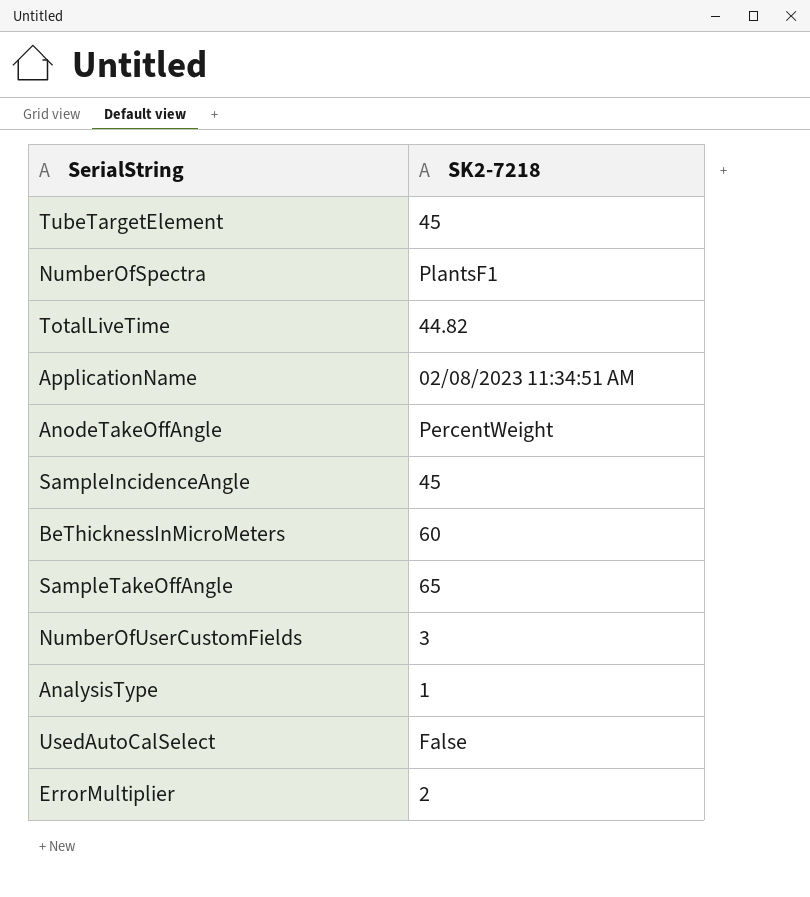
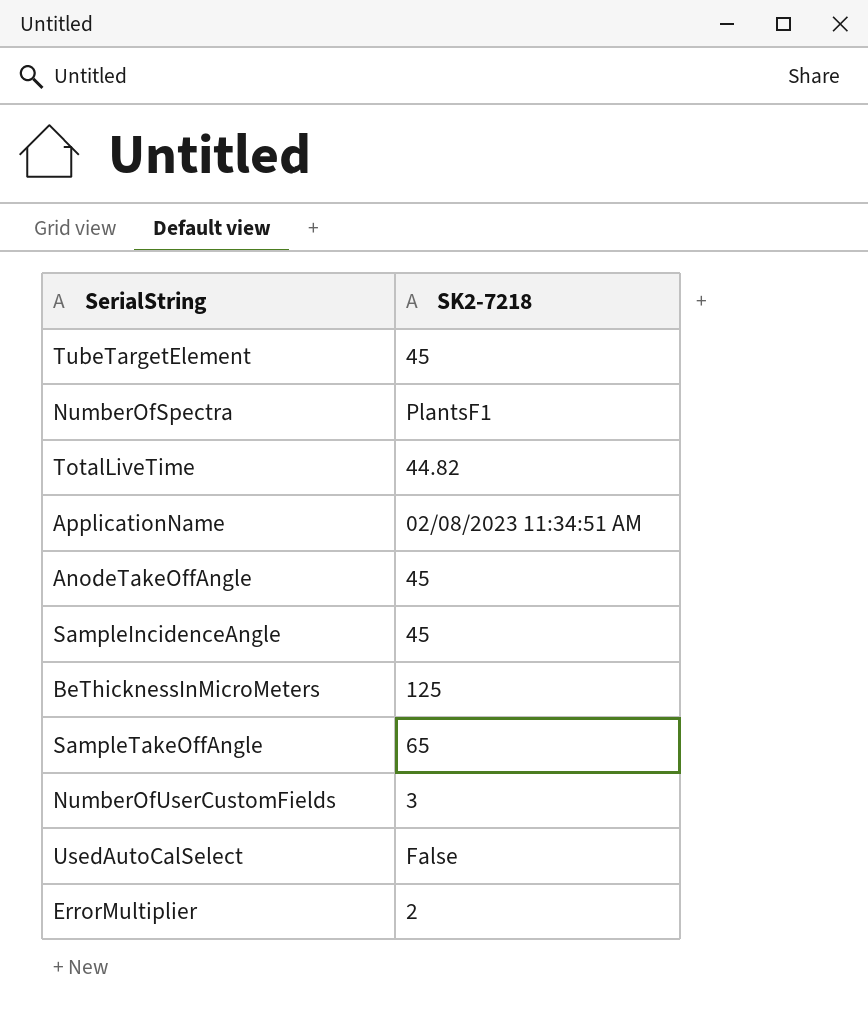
row AnalysisType: 1 -> none
AnodeTakeOffAngle | SK2-7218: PercentWeight -> 45
BeThicknessInMicroMeters | SK2-7218: 60 -> 125

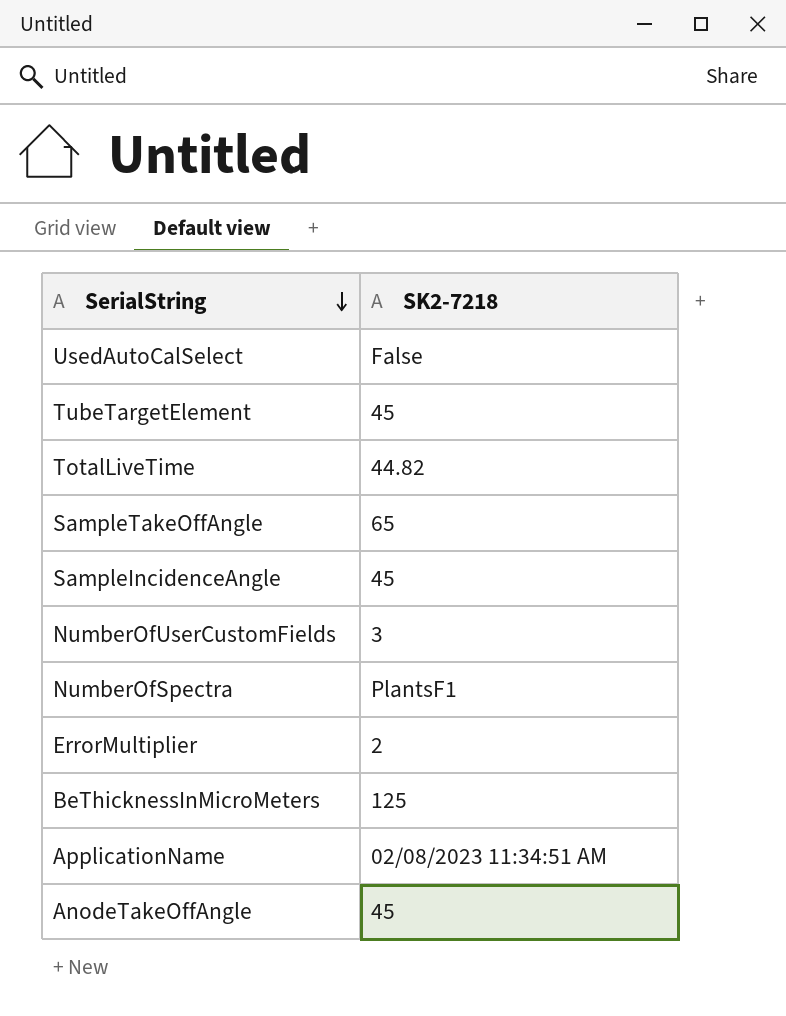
row order: none -> SerialString descending

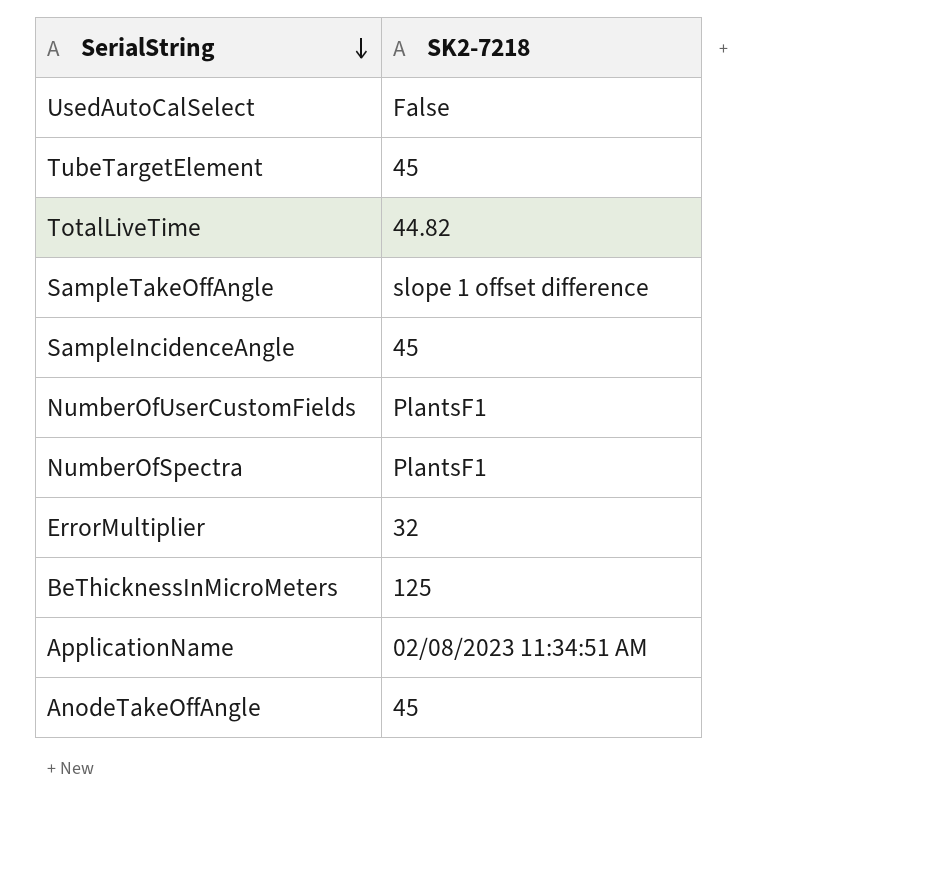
SampleTakeOffAngle | SK2-7218: 65 -> slope 1 offset difference
NumberOfUserCustomFields | SK2-7218: 3 -> PlantsF1
ErrorMultiplier | SK2-7218: 2 -> 32

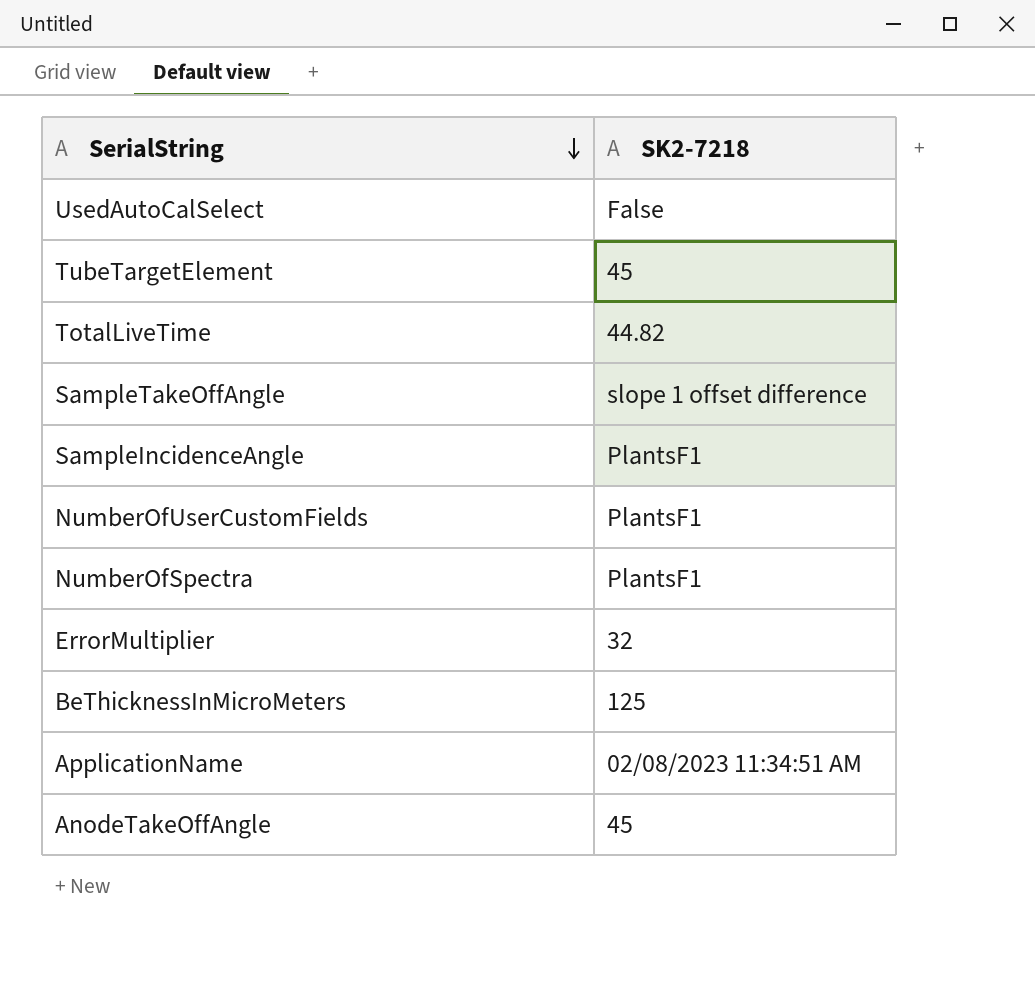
SampleIncidenceAngle | SK2-7218: 45 -> PlantsF1

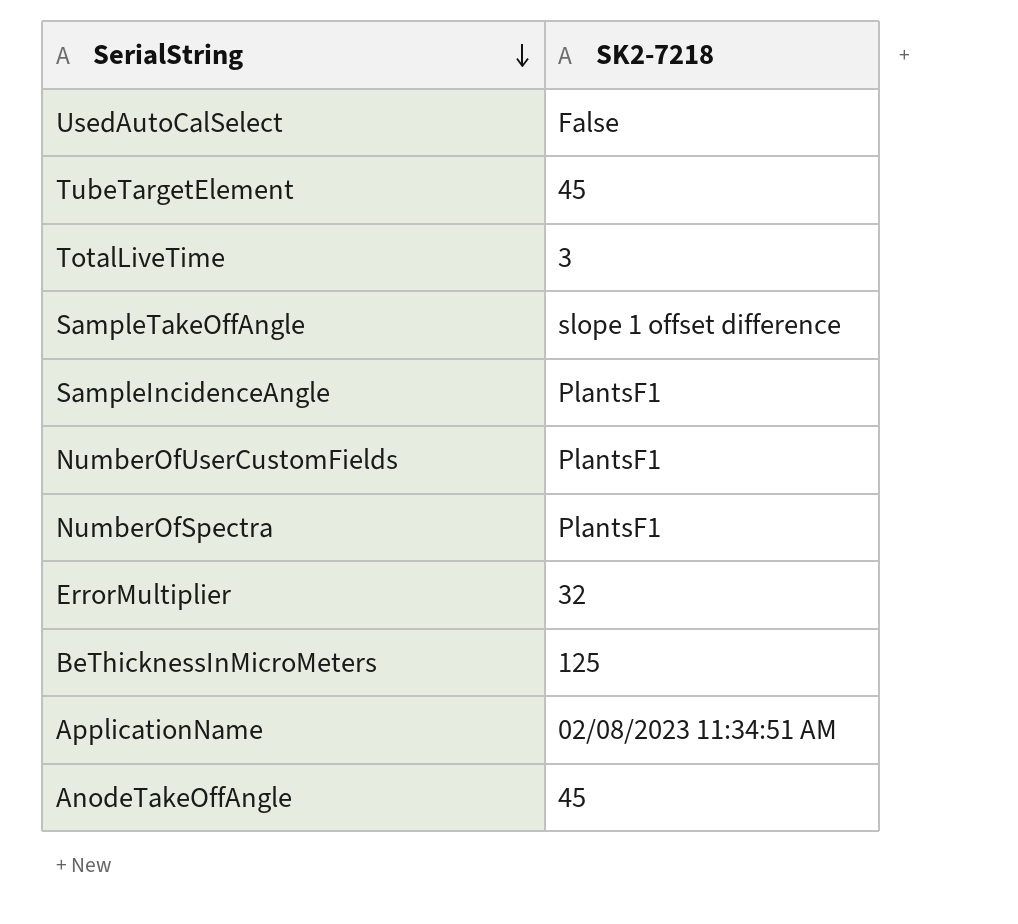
TotalLiveTime | SK2-7218: 44.82 -> 3

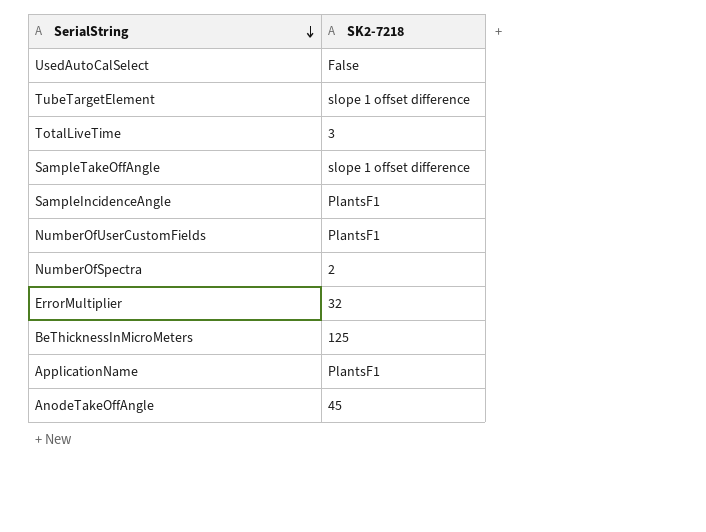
TubeTargetElement | SK2-7218: 45 -> slope 1 offset difference
NumberOfSpectra | SK2-7218: PlantsF1 -> 2
ApplicationName | SK2-7218: 02/08/2023 11:34:51 AM -> PlantsF1

